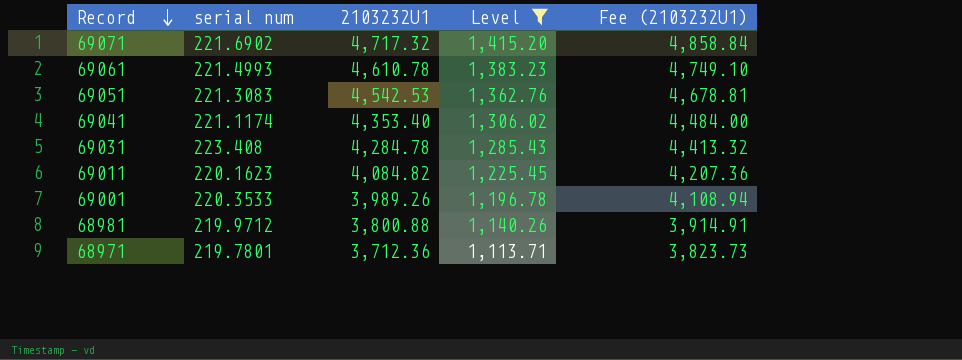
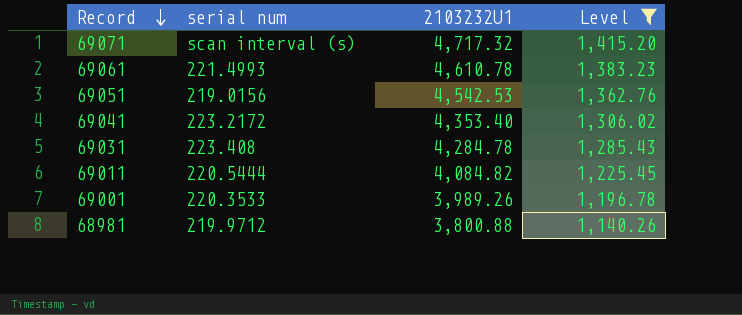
column Fee (2103232U1) | formula: [2103232U1] * 1.03 -> none
row 68971: 219.7801 | 3,712.36 | 1,113.71 | 3,823.73 -> none
69071 | serial num: 221.6902 -> scan interval (s)
69051 | serial num: 221.3083 -> 219.0156
69041 | serial num: 221.1174 -> 223.2172
69011 | serial num: 220.1623 -> 220.5444

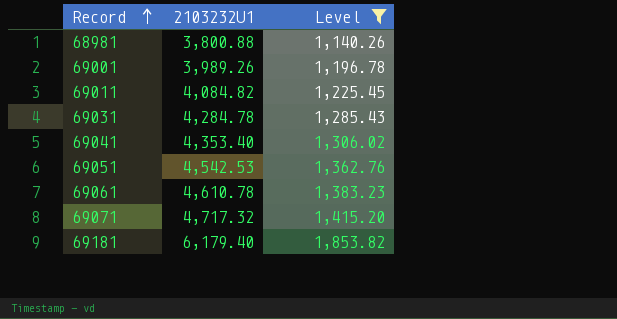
row order: Record descending -> Record ascending
column serial num | position: 2 -> none
row 69181: none -> 6,179.40 | 1,853.82

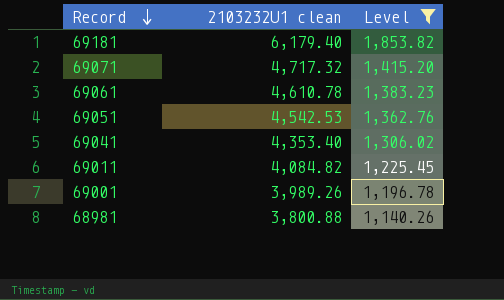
row order: Record ascending -> Record descending
column name: 2103232U1 -> 2103232U1 clean
row 69031: 4,284.78 | 1,285.43 -> none

